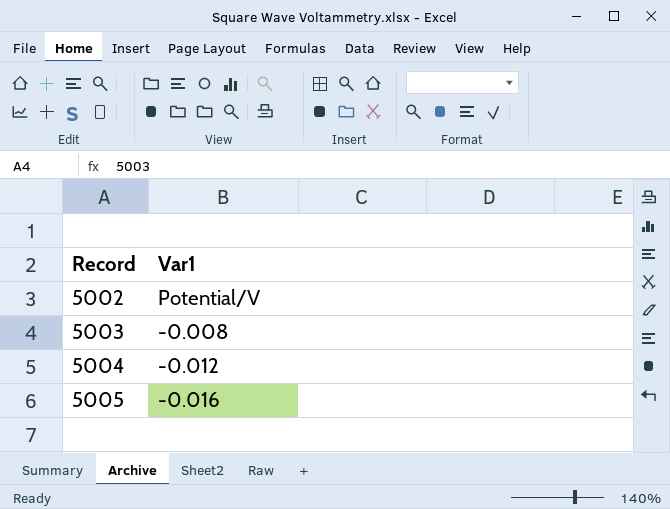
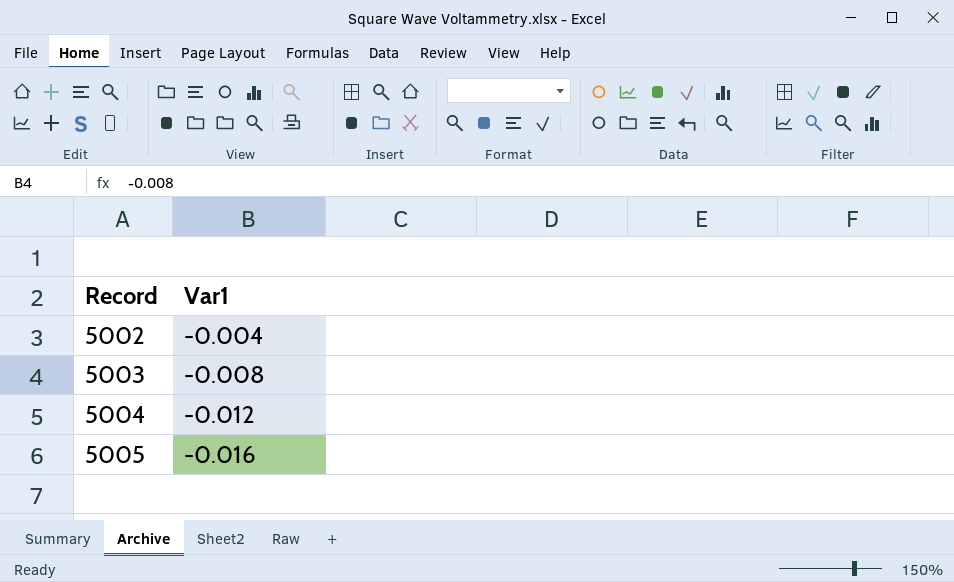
5002 | Var1: Potential/V -> -0.004

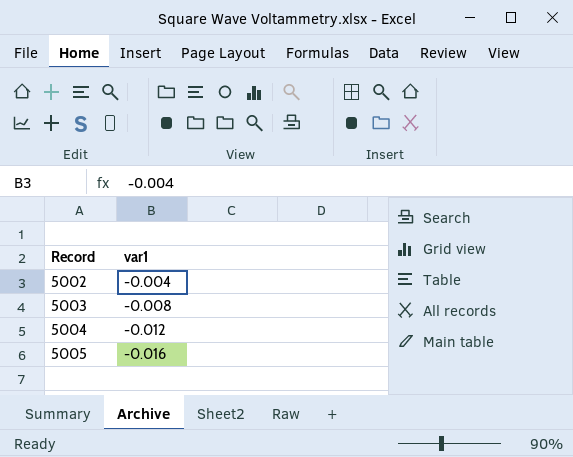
column name: Var1 -> var1

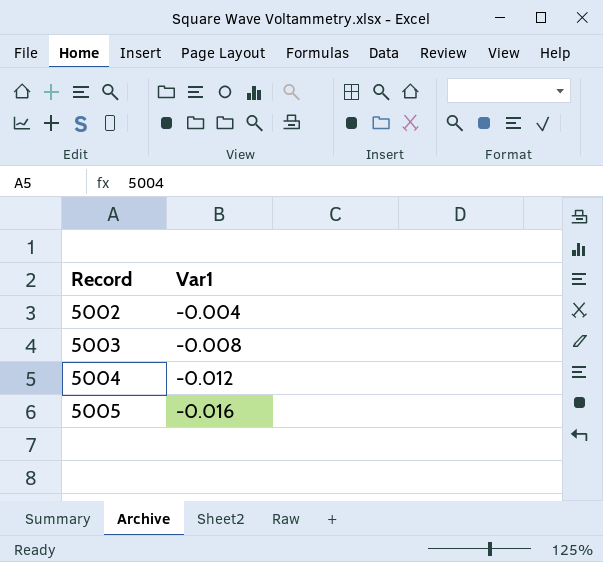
column name: var1 -> Var1

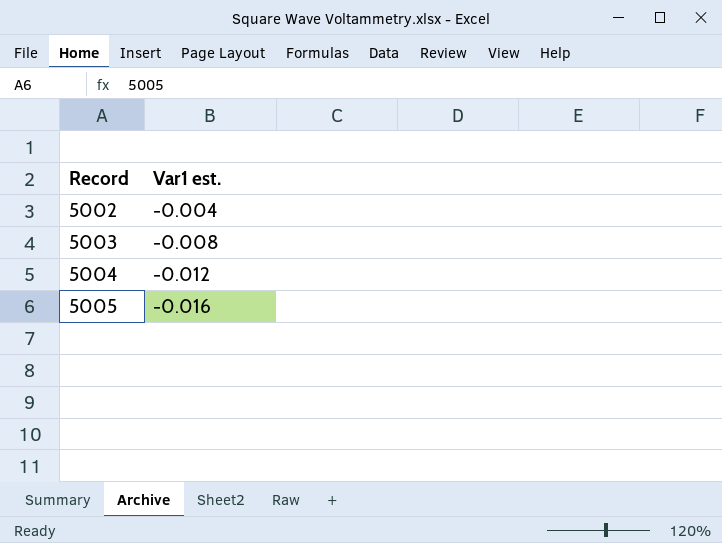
column name: Var1 -> Var1 est.

